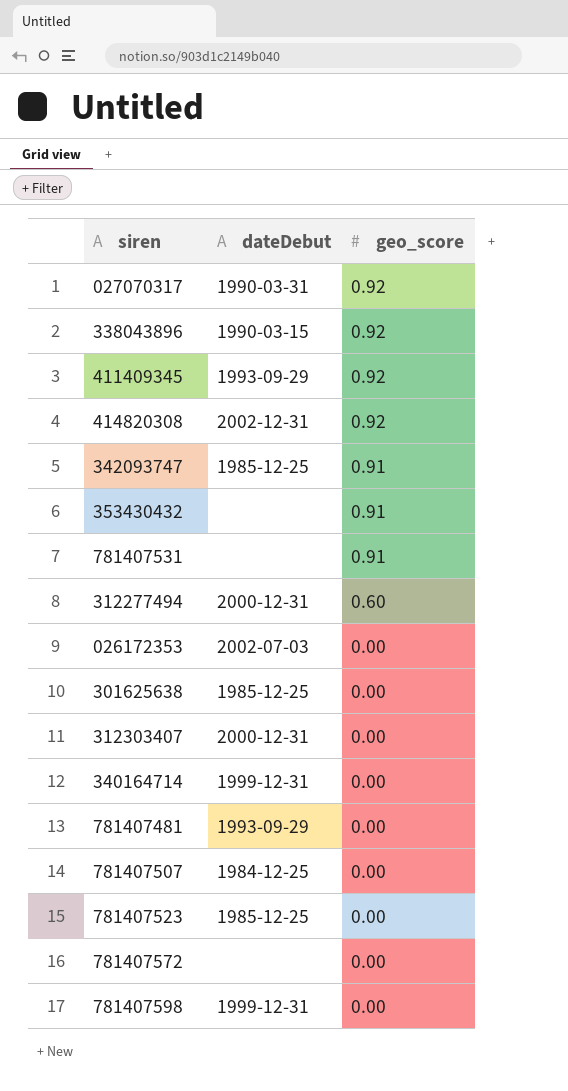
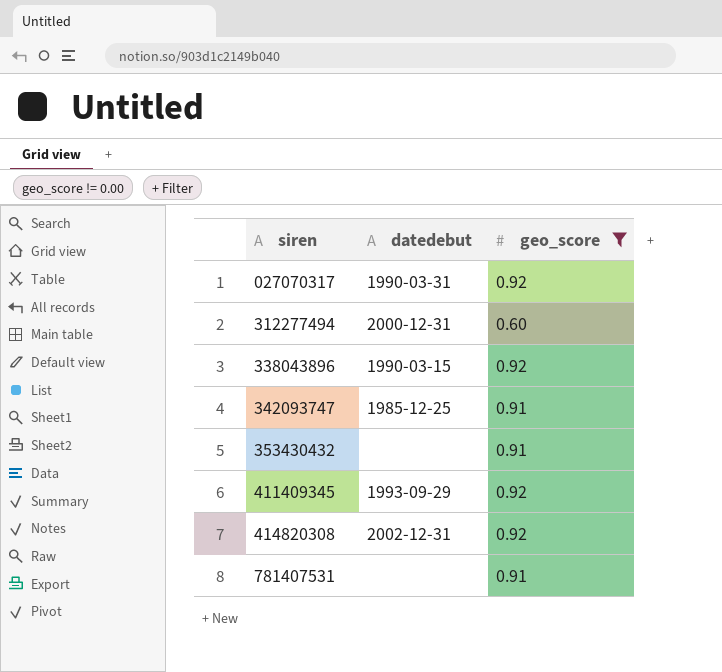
filter: none -> geo_score != 0.00
row order: geo_score descending -> siren ascending
column name: dateDebut -> datedebut

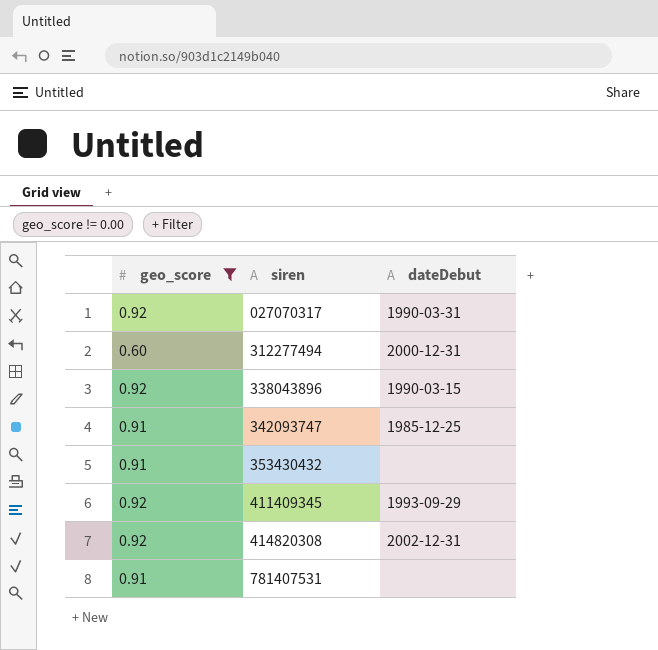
column geo_score | position: 3 -> 1
column name: datedebut -> dateDebut

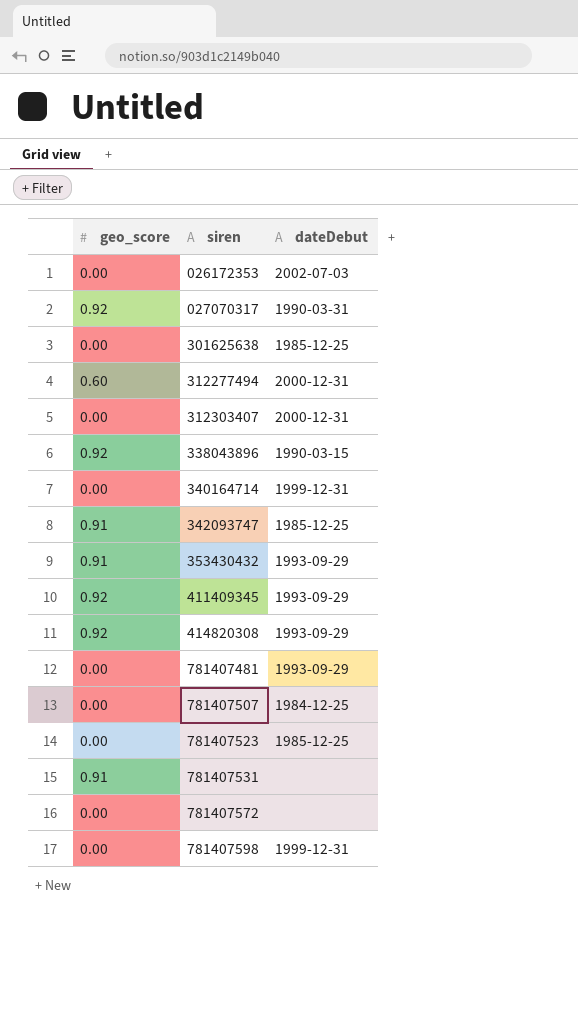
filter: geo_score != 0.00 -> none
353430432 | dateDebut: none -> 1993-09-29
414820308 | dateDebut: 2002-12-31 -> 1993-09-29

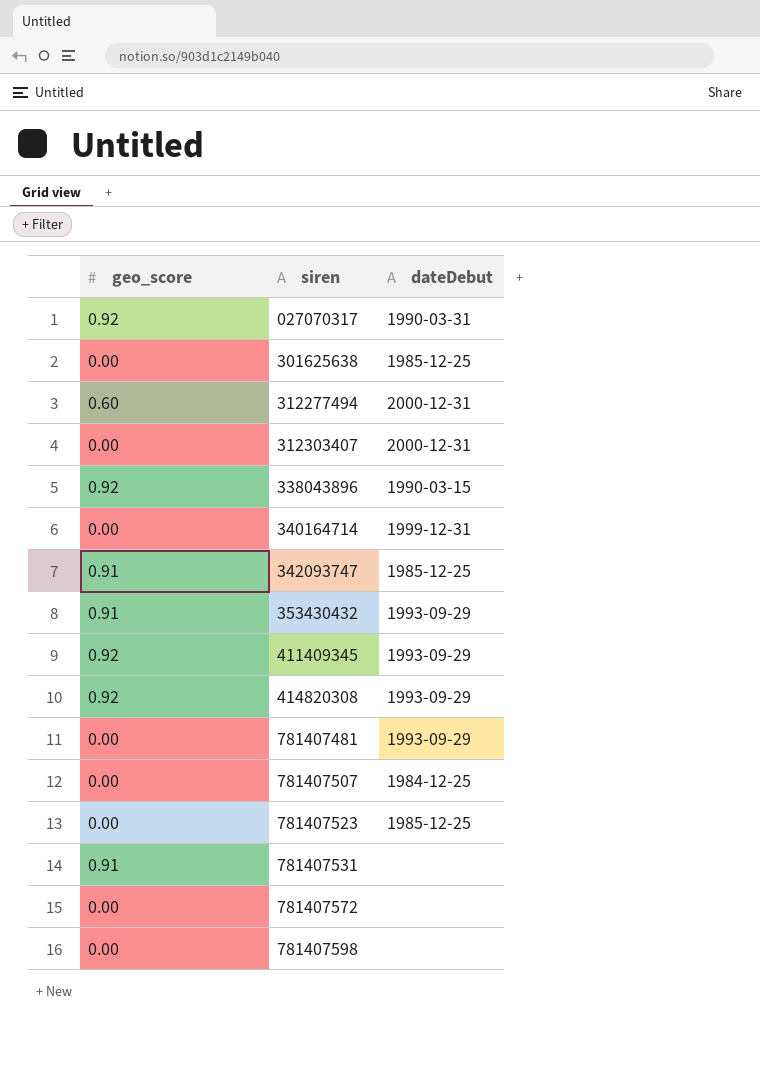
row 026172353: 0.00 | 2002-07-03 -> none
781407598 | dateDebut: 1999-12-31 -> none

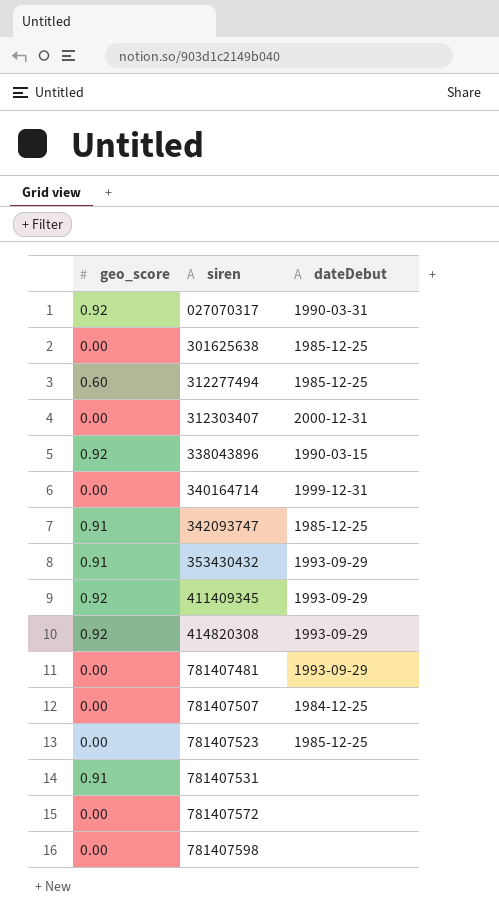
312277494 | dateDebut: 2000-12-31 -> 1985-12-25

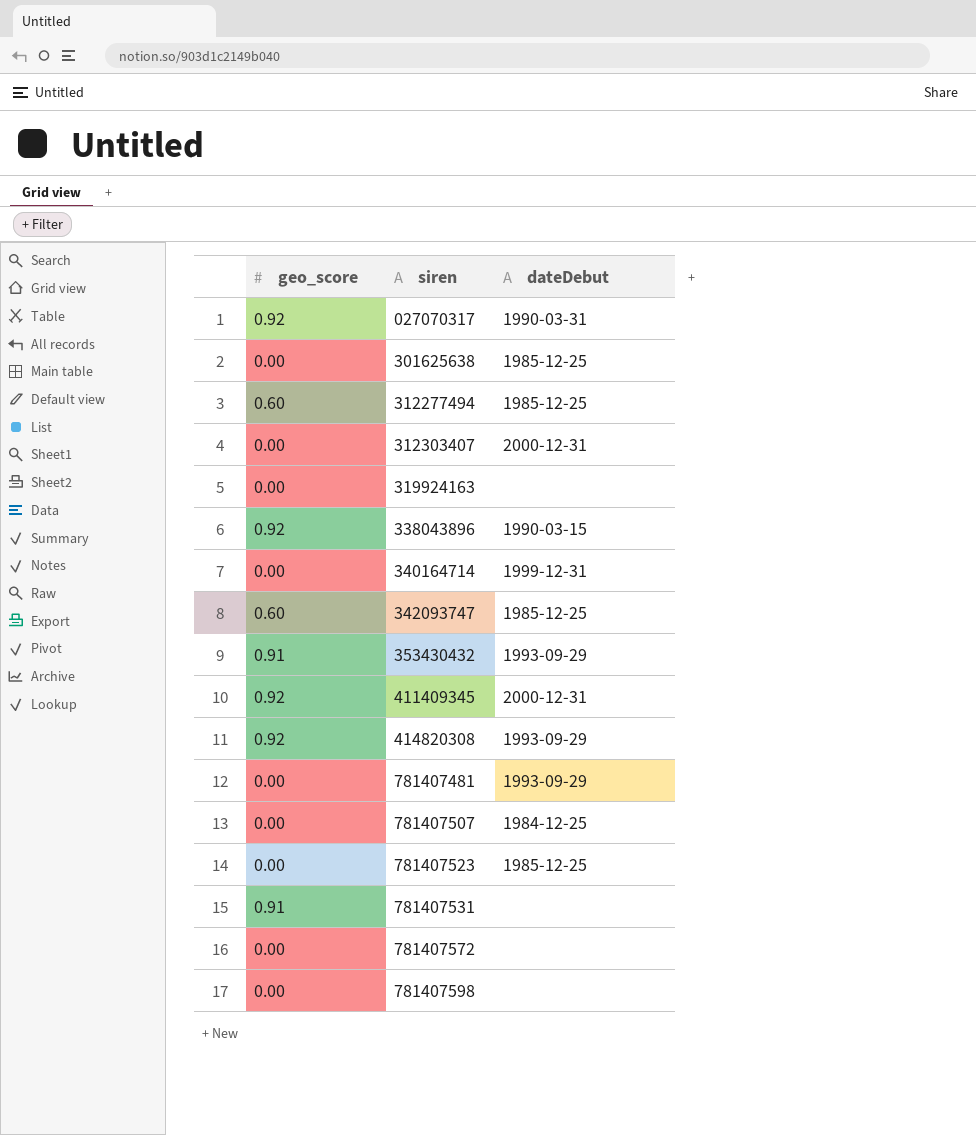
row 319924163: none -> 0.00 | none
342093747 | geo_score: 0.91 -> 0.60
411409345 | dateDebut: 1993-09-29 -> 2000-12-31

